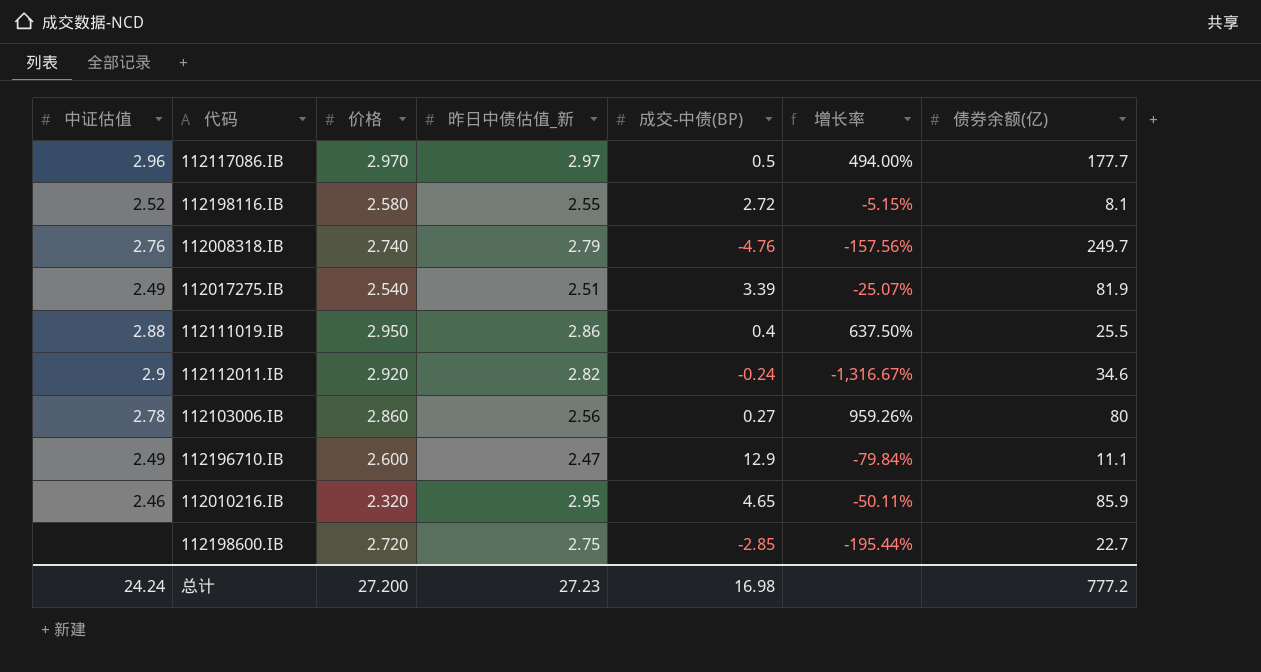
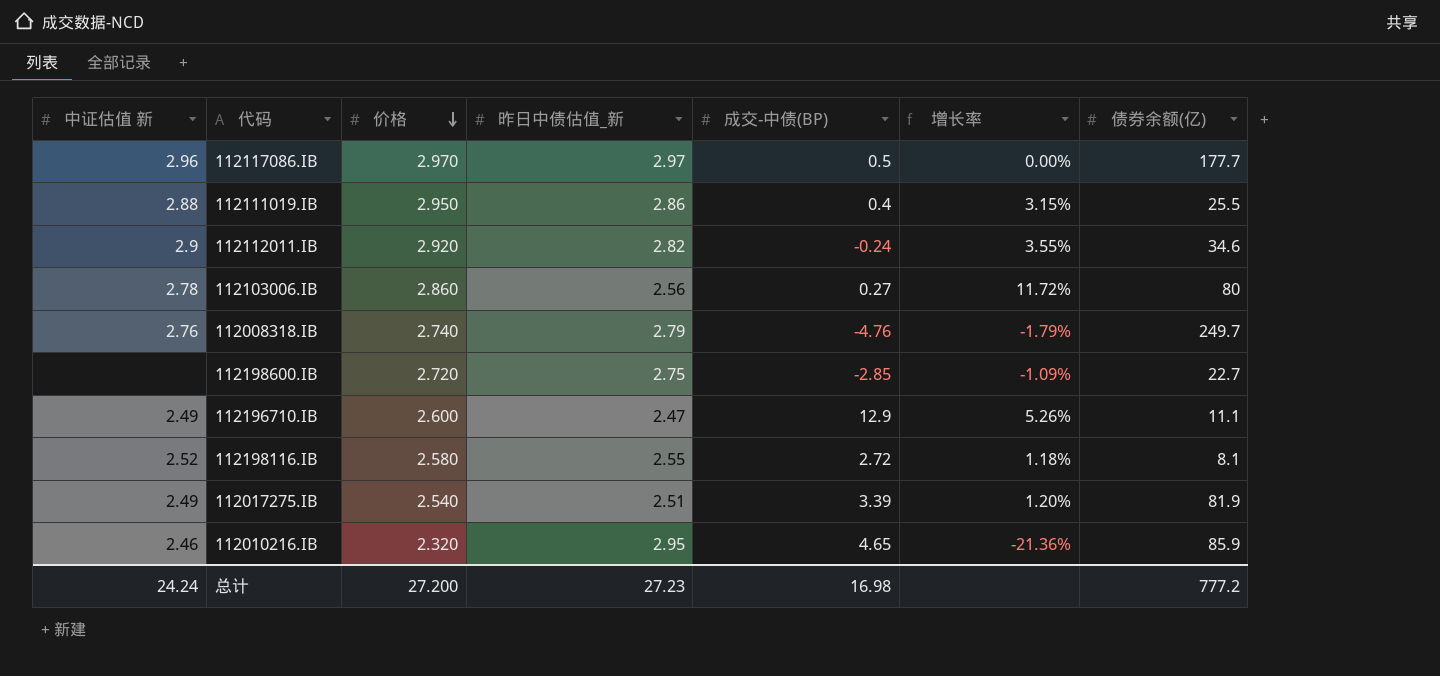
row order: none -> 价格 descending
column name: 中证估值 -> 中证估值 新
column 增长率 | formula: ([价格] - [成交-中债(BP)]) / [成交-中债(BP)] -> ([价格] - [昨日中债估值_新]) / [昨日中债估值_新]

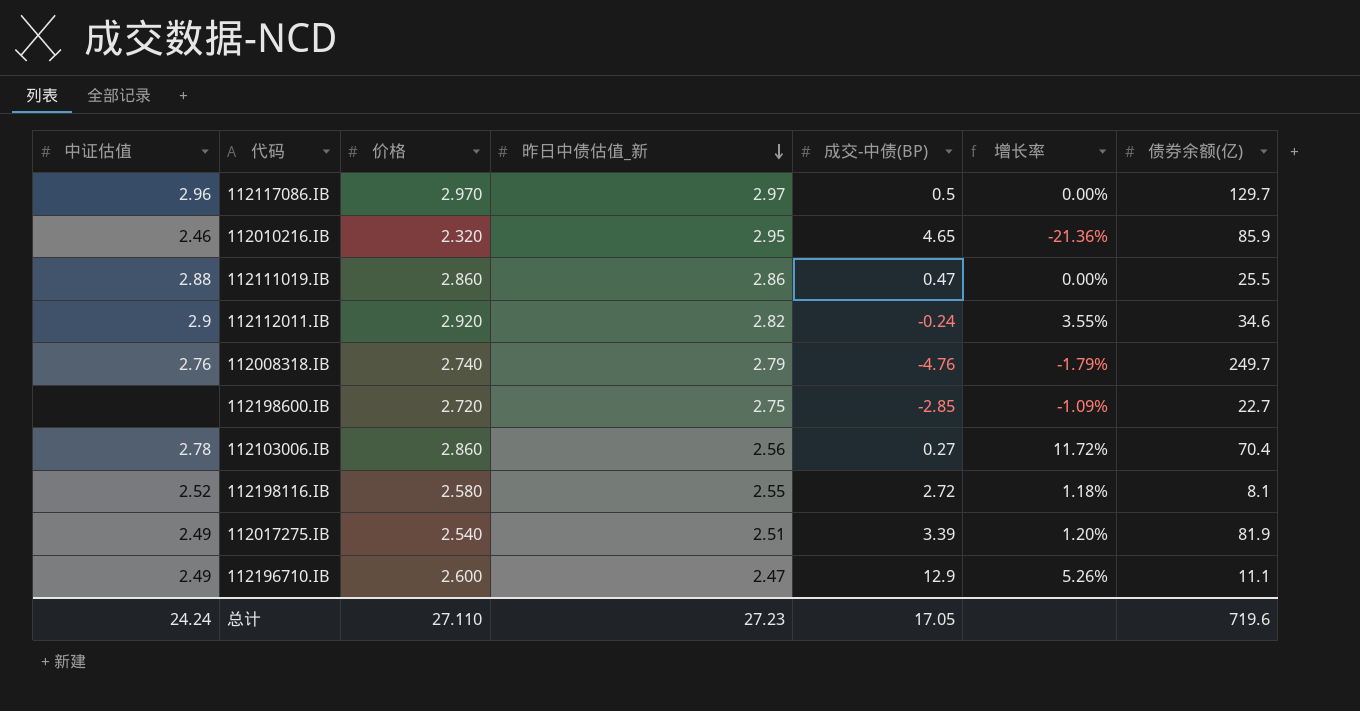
row order: 价格 descending -> 昨日中债估值_新 descending
column name: 中证估值 新 -> 中证估值
112117086.IB | 债券余额(亿): 177.7 -> 129.7
112111019.IB | 价格: 2.950 -> 2.860
112111019.IB | 成交-中债(BP): 0.4 -> 0.47
112111019.IB | 增长率: 3.15% -> 0.00%
112103006.IB | 债券余额(亿): 80 -> 70.4
总计 | 价格: 27.200 -> 27.110
总计 | 成交-中债(BP): 16.98 -> 17.05
总计 | 债券余额(亿): 777.2 -> 719.6

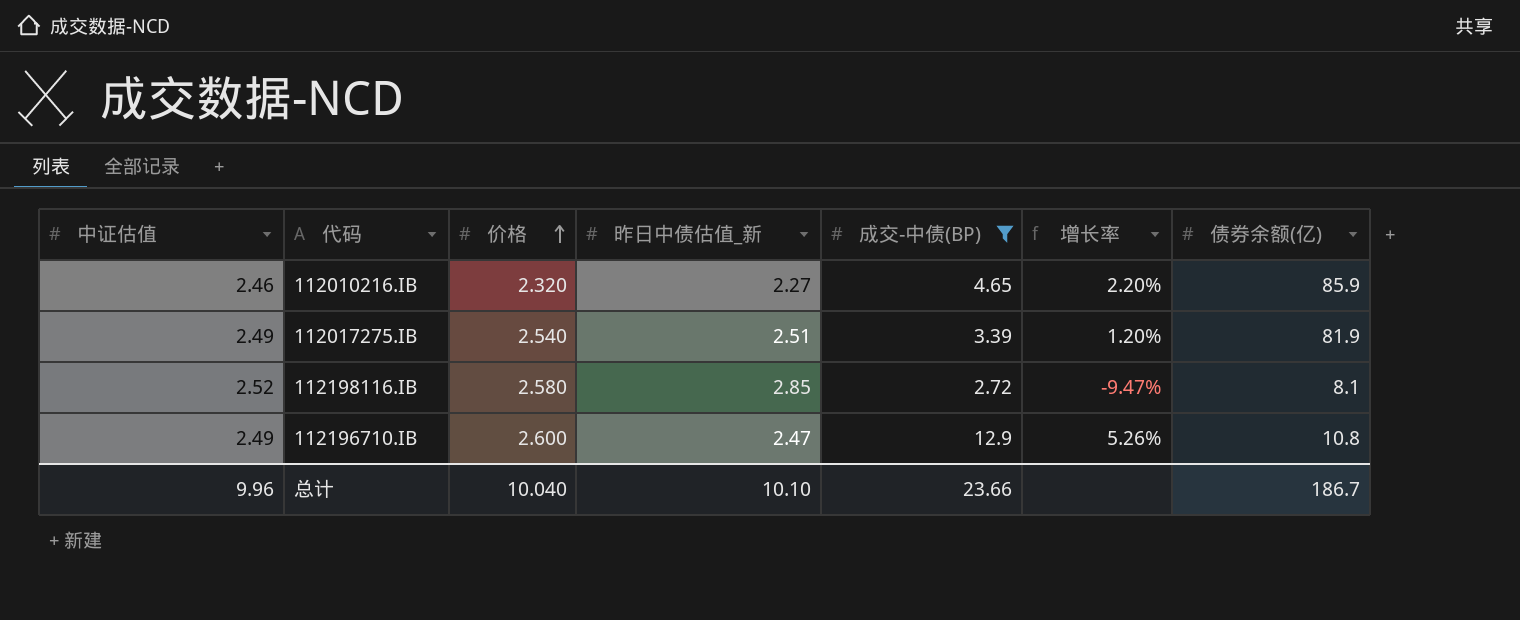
filter: none -> 成交-中债(BP) >= 2.72
row order: 昨日中债估值_新 descending -> 价格 ascending
112010216.IB | 昨日中债估值_新: 2.95 -> 2.27
112010216.IB | 增长率: -21.36% -> 2.20%
112198116.IB | 昨日中债估值_新: 2.55 -> 2.85
112198116.IB | 增长率: 1.18% -> -9.47%
112196710.IB | 债券余额(亿): 11.1 -> 10.8
总计 | 中证估值: 24.24 -> 9.96
总计 | 价格: 27.110 -> 10.040
总计 | 昨日中债估值_新: 27.23 -> 10.10
总计 | 成交-中债(BP): 17.05 -> 23.66
总计 | 债券余额(亿): 719.6 -> 186.7

